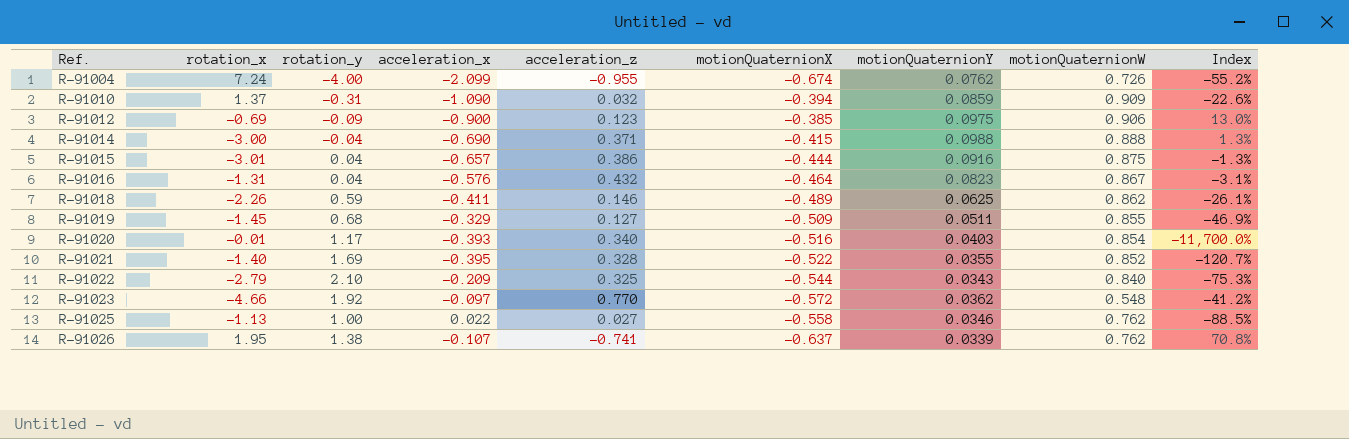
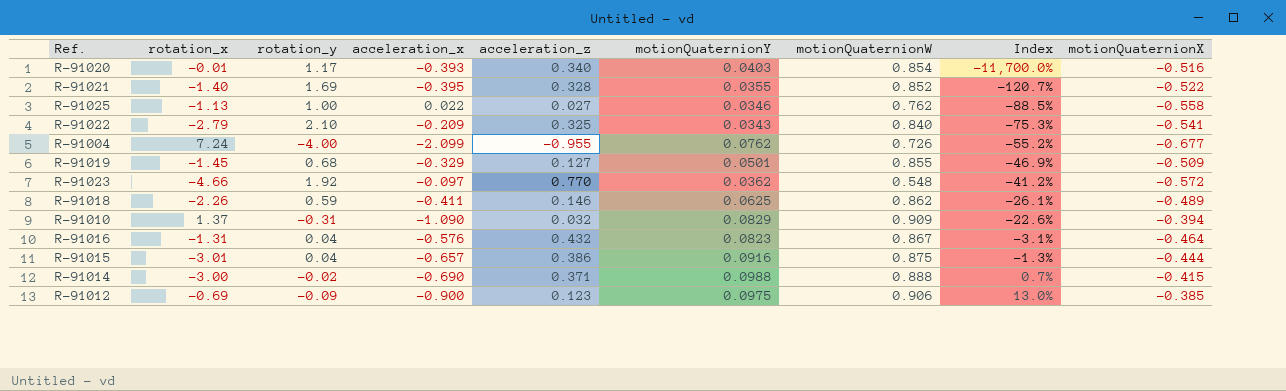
row order: Ref. ascending -> Index ascending
column motionQuaternionX | position: 6 -> 9
row R-91026: 1.95 | 1.38 | -0.107 | -0.741 | -0.637 | 0.0339 | 0.762 | 70.8% -> none
R-91022 | motionQuaternionX: -0.544 -> -0.541
R-91004 | motionQuaternionX: -0.674 -> -0.677
R-91019 | motionQuaternionY: 0.0511 -> 0.0501
R-91010 | motionQuaternionY: 0.0859 -> 0.0829
R-91014 | rotation_y: -0.04 -> -0.02
R-91014 | Index: 1.3% -> 0.7%

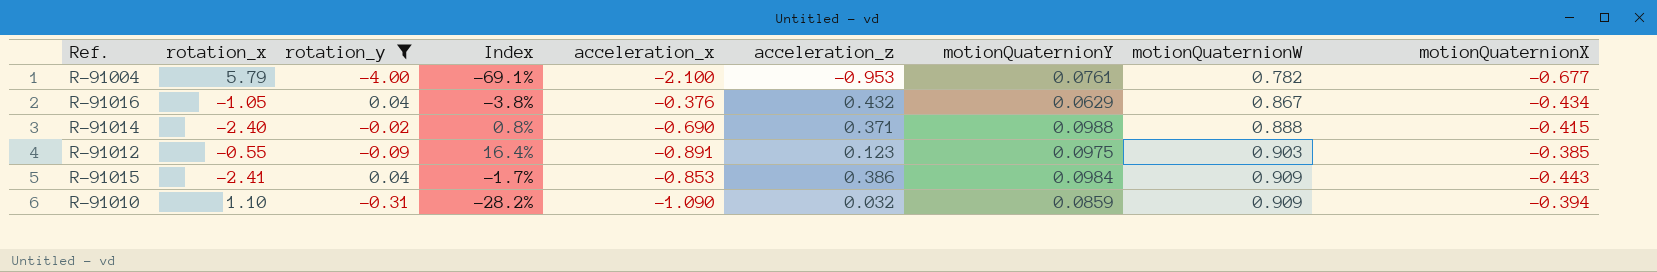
filter: none -> rotation_y <= 0.04
row order: Index ascending -> motionQuaternionW ascending
column Index | position: 8 -> 4
R-91004 | rotation_x: 7.24 -> 5.79
R-91004 | Index: -55.2% -> -69.1%
R-91004 | acceleration_x: -2.099 -> -2.100
R-91004 | acceleration_z: -0.955 -> -0.953
R-91004 | motionQuaternionY: 0.0762 -> 0.0761
R-91004 | motionQuaternionW: 0.726 -> 0.782
R-91016 | rotation_x: -1.31 -> -1.05
R-91016 | Index: -3.1% -> -3.8%
R-91016 | acceleration_x: -0.576 -> -0.376
R-91016 | motionQuaternionY: 0.0823 -> 0.0629
R-91016 | motionQuaternionX: -0.464 -> -0.434
R-91014 | rotation_x: -3.00 -> -2.40
R-91014 | Index: 0.7% -> 0.8%
R-91012 | rotation_x: -0.69 -> -0.55
R-91012 | Index: 13.0% -> 16.4%
R-91012 | acceleration_x: -0.900 -> -0.891
R-91012 | motionQuaternionW: 0.906 -> 0.903
R-91015 | rotation_x: -3.01 -> -2.41
R-91015 | Index: -1.3% -> -1.7%
R-91015 | acceleration_x: -0.657 -> -0.853
R-91015 | motionQuaternionY: 0.0916 -> 0.0984
R-91015 | motionQuaternionW: 0.875 -> 0.909
R-91015 | motionQuaternionX: -0.444 -> -0.443
R-91010 | rotation_x: 1.37 -> 1.10
R-91010 | Index: -22.6% -> -28.2%
R-91010 | motionQuaternionY: 0.0829 -> 0.0859

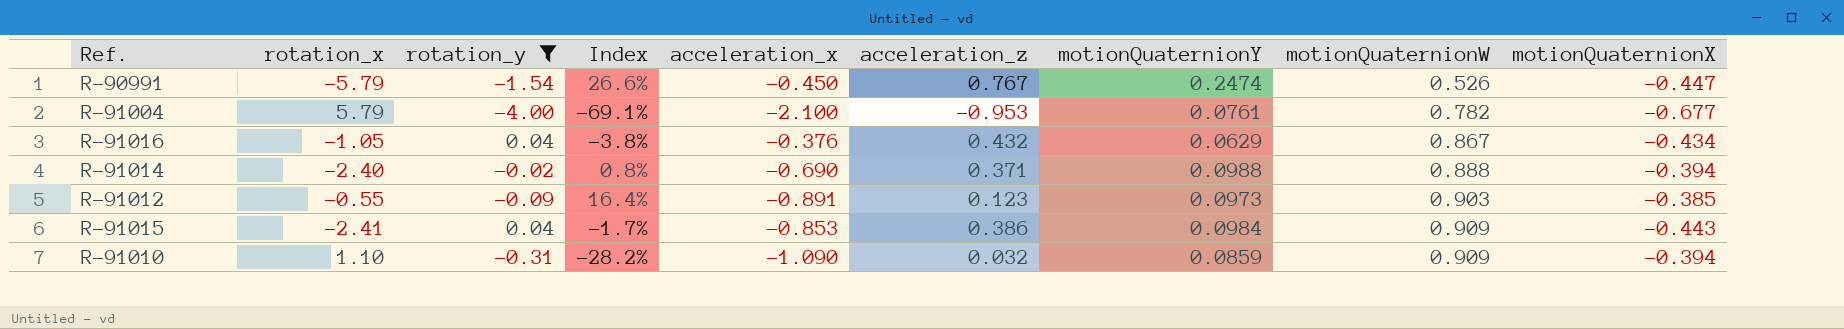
row R-90991: none -> -5.79 | -1.54 | 26.6% | -0.450 | 0.767 | 0.2474 | 0.526 | -0.447
R-91014 | motionQuaternionX: -0.415 -> -0.394
R-91012 | motionQuaternionY: 0.0975 -> 0.0973

